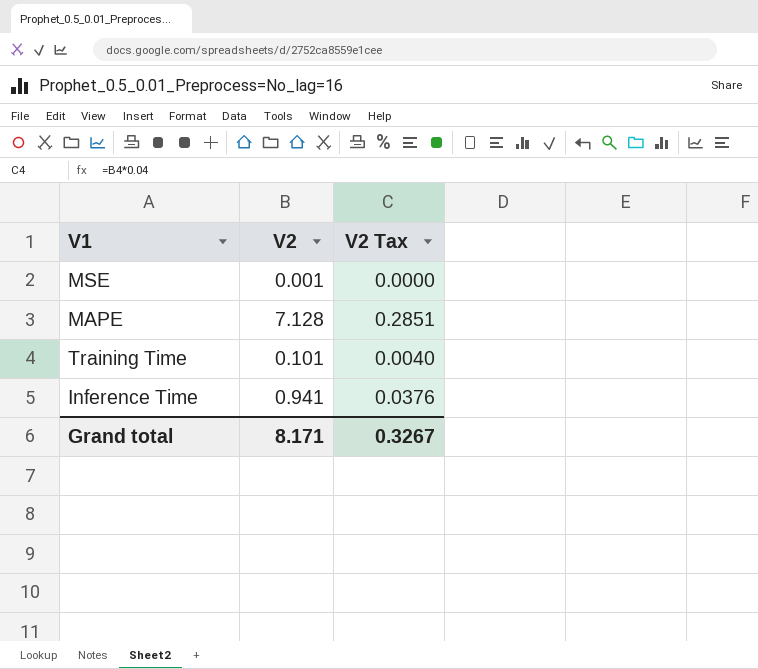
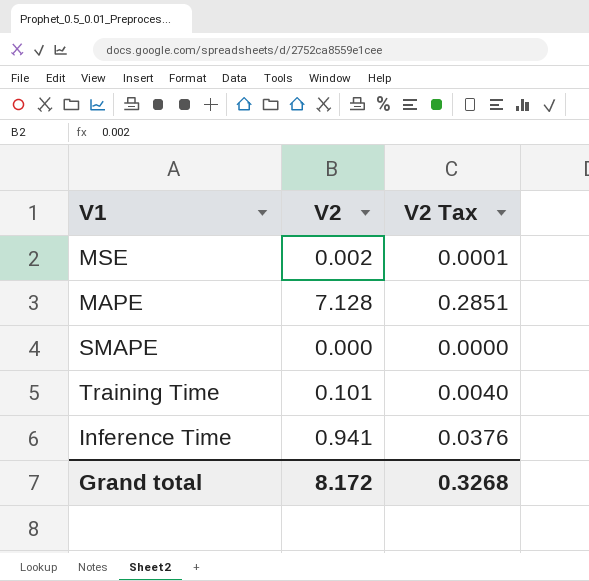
MSE | V2: 0.001 -> 0.002
MSE | V2 Tax: 0.0000 -> 0.0001
row SMAPE: none -> 0.000 | 0.0000
Grand total | V2: 8.171 -> 8.172
Grand total | V2 Tax: 0.3267 -> 0.3268

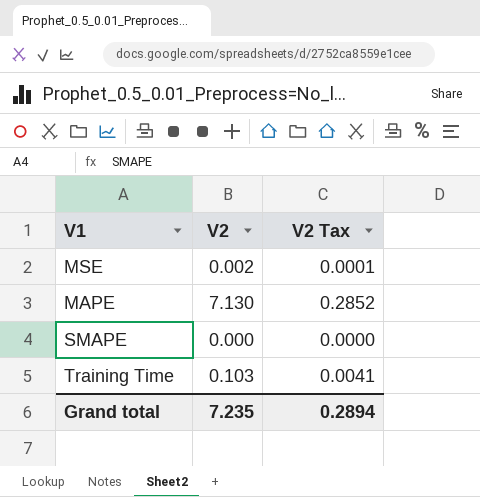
row Inference Time: 0.941 | 0.0376 -> none
MAPE | V2: 7.128 -> 7.130
MAPE | V2 Tax: 0.2851 -> 0.2852
Training Time | V2: 0.101 -> 0.103
Training Time | V2 Tax: 0.0040 -> 0.0041
Grand total | V2: 8.172 -> 7.235
Grand total | V2 Tax: 0.3268 -> 0.2894

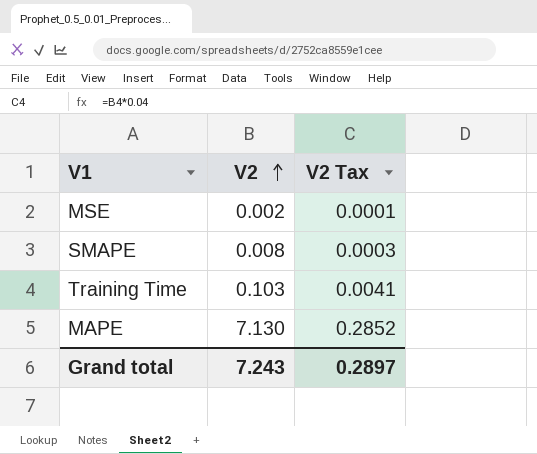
row order: none -> V2 ascending
SMAPE | V2: 0.000 -> 0.008
SMAPE | V2 Tax: 0.0000 -> 0.0003
Grand total | V2: 7.235 -> 7.243
Grand total | V2 Tax: 0.2894 -> 0.2897

